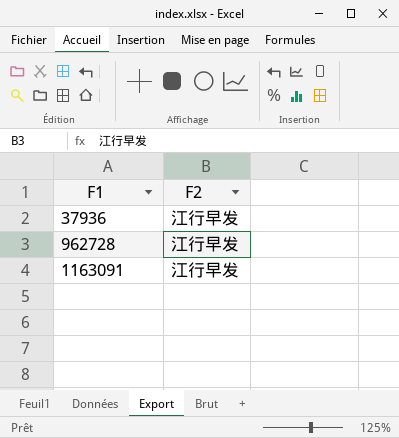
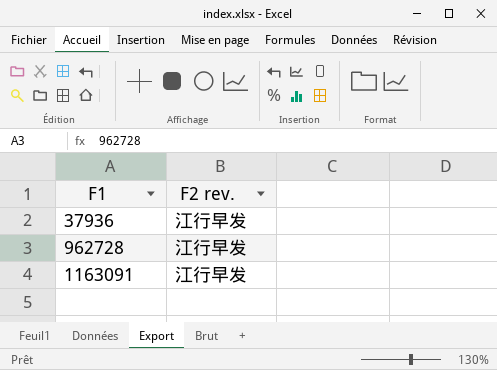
column name: F2 -> F2 rev.

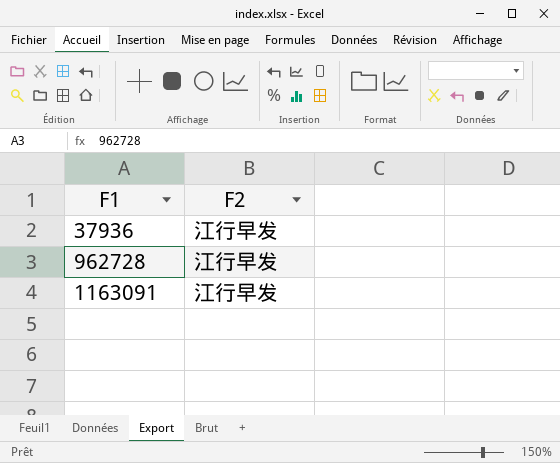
column name: F2 rev. -> F2

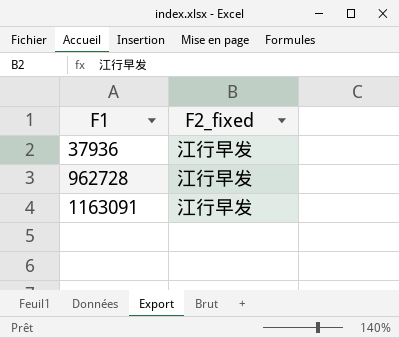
column name: F2 -> F2_fixed

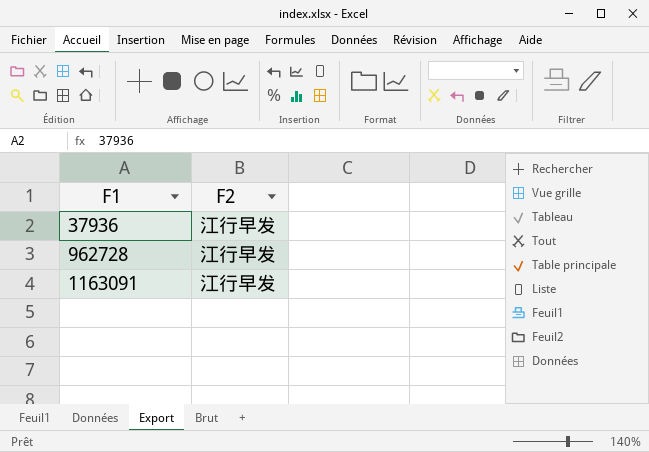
column name: F2_fixed -> F2

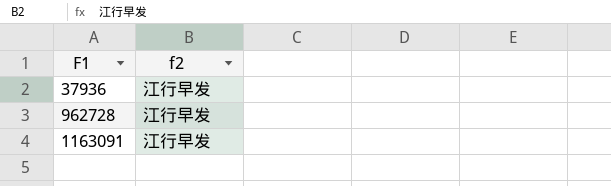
column name: F2 -> f2

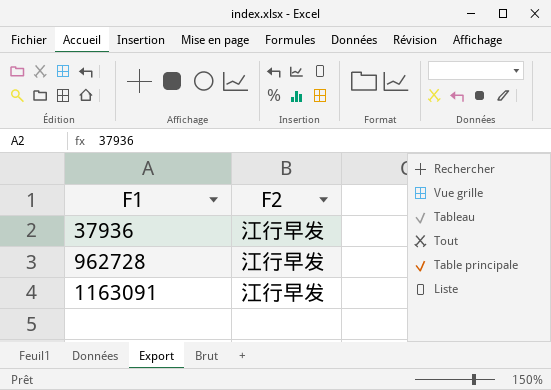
column name: f2 -> F2

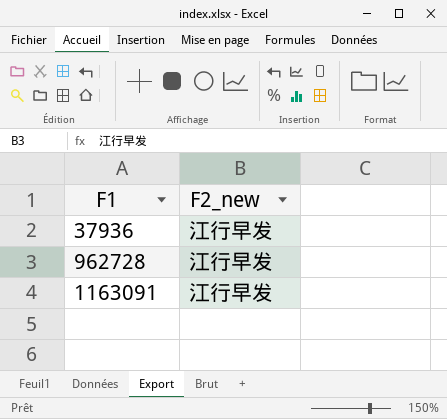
column name: F2 -> F2_new

